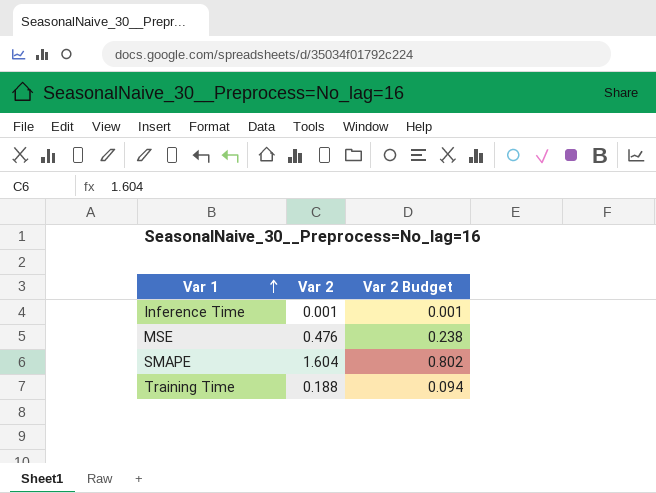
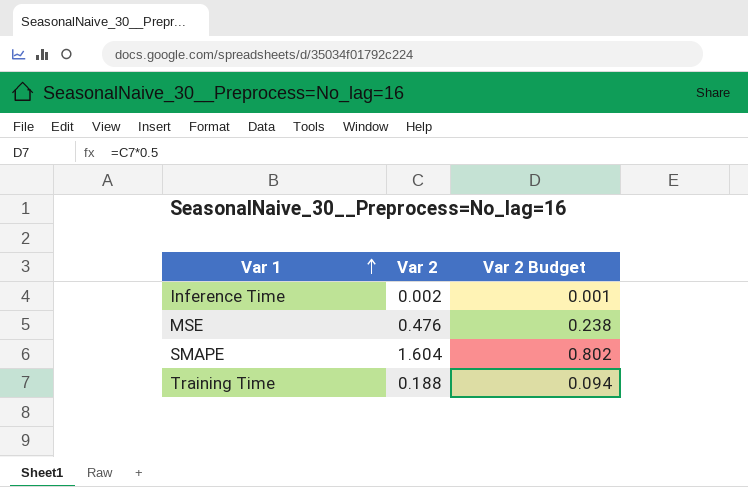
Inference Time | Var 2: 0.001 -> 0.002

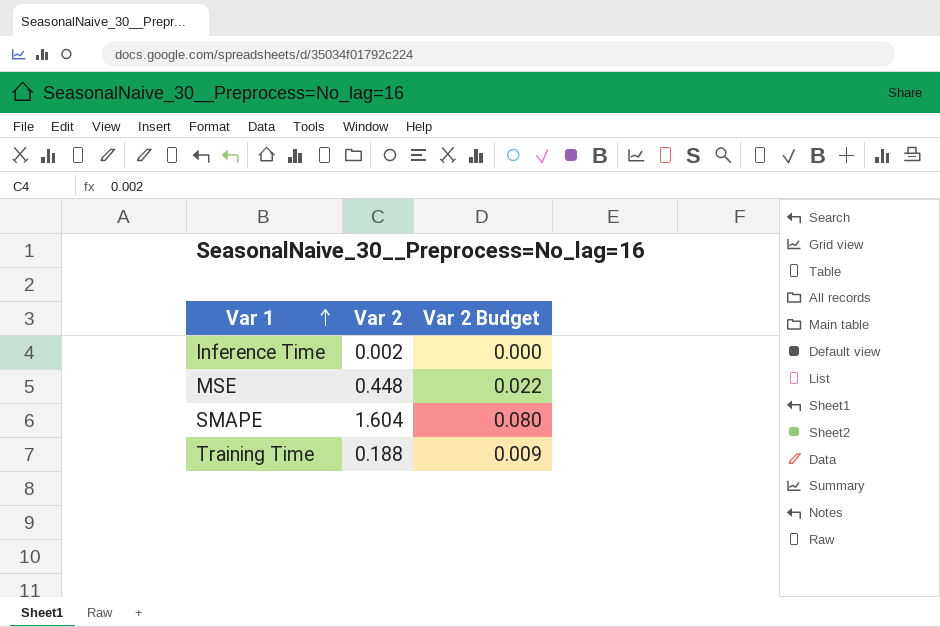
column Var 2 Budget | formula: [Var 2] * 0.5 -> [Var 2] * 0.05
MSE | Var 2: 0.476 -> 0.448

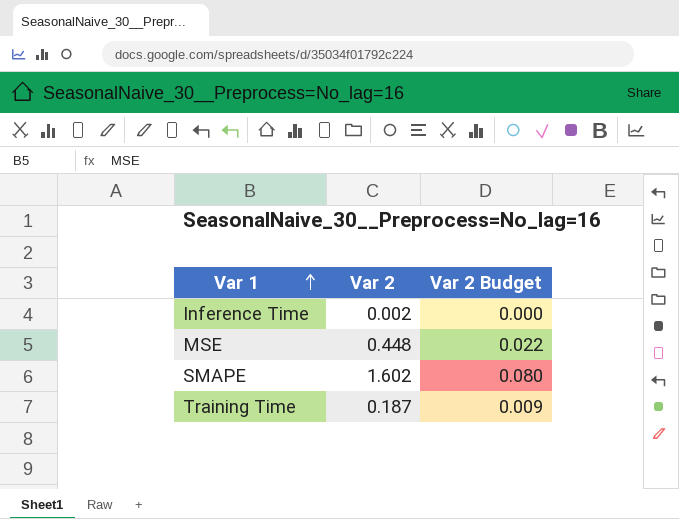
SMAPE | Var 2: 1.604 -> 1.602
Training Time | Var 2: 0.188 -> 0.187

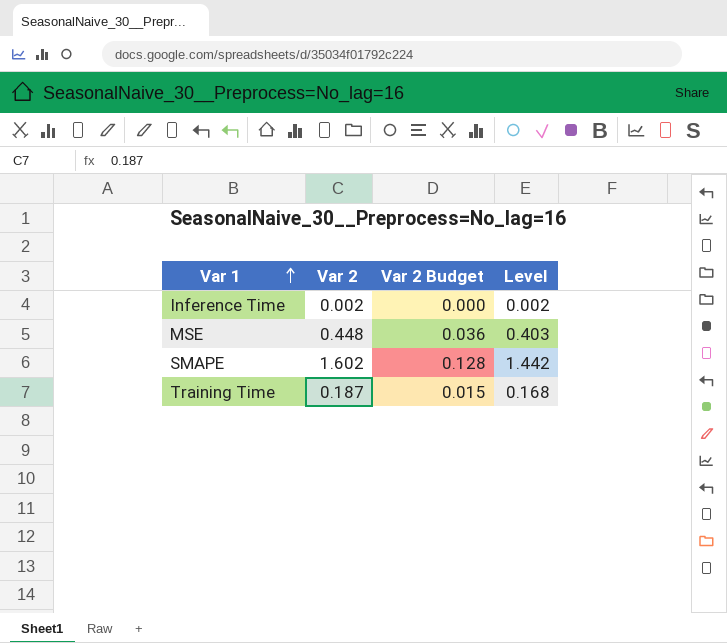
column Var 2 Budget | formula: [Var 2] * 0.05 -> [Var 2] * 0.08
column Level | formula: none -> [Var 2] * 0.9

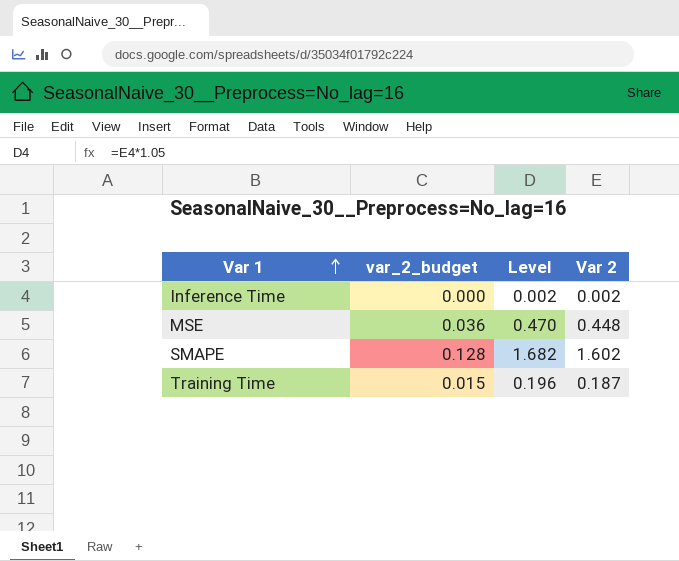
column name: Var 2 Budget -> var_2_budget
column Level | formula: [Var 2] * 0.9 -> [Var 2] * 1.05
column Var 2 | position: 2 -> 4

